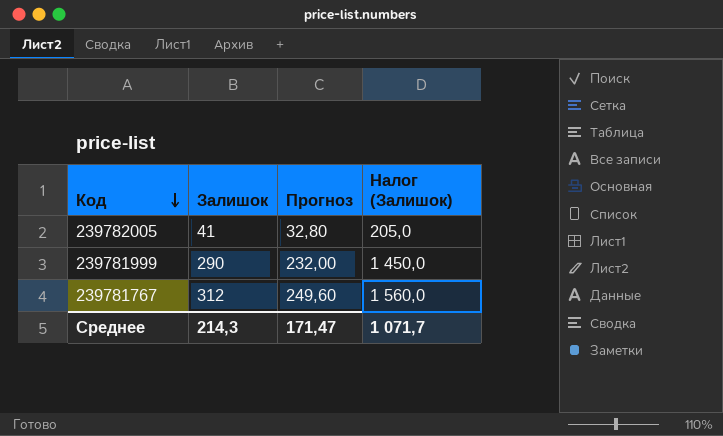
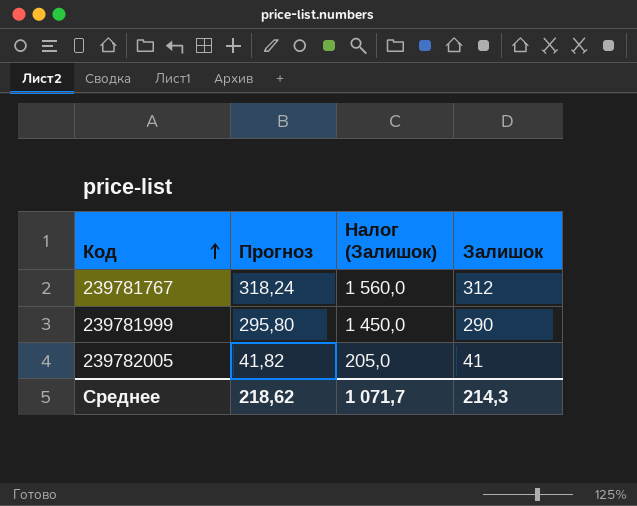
row order: Код descending -> Код ascending
column Прогноз | formula: [Залишок] * 0,8 -> [Залишок] * 1,02
column Залишок | position: 2 -> 4
Среднее | Прогноз: 171,47 -> 218,62

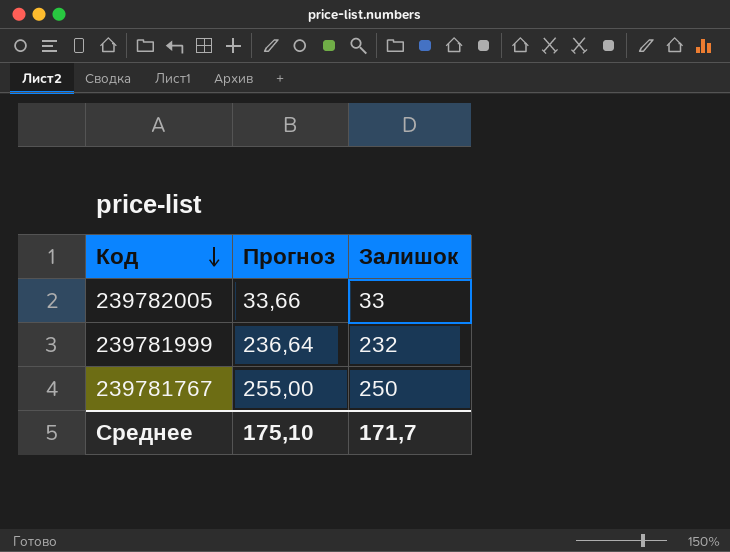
row order: Код ascending -> Код descending
column Налог (Залишок) | formula: [Залишок] * 5 -> none
239782005 | Прогноз: 41,82 -> 33,66
239782005 | Залишок: 41 -> 33
239781999 | Прогноз: 295,80 -> 236,64
239781999 | Залишок: 290 -> 232
239781767 | Прогноз: 318,24 -> 255,00
239781767 | Залишок: 312 -> 250
Среднее | Прогноз: 218,62 -> 175,10
Среднее | Залишок: 214,3 -> 171,7

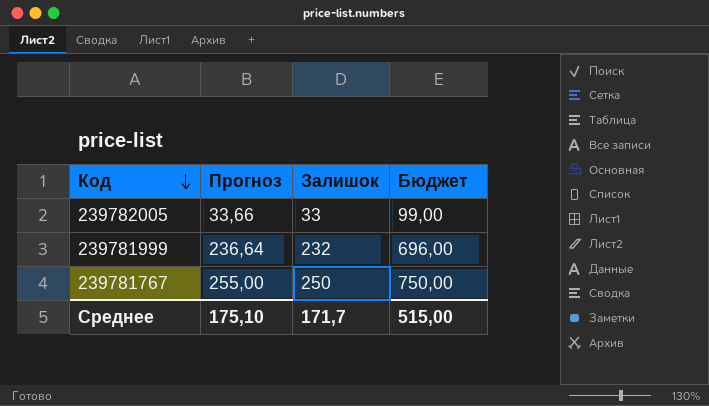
column Бюджет | formula: none -> [Залишок] * 3

